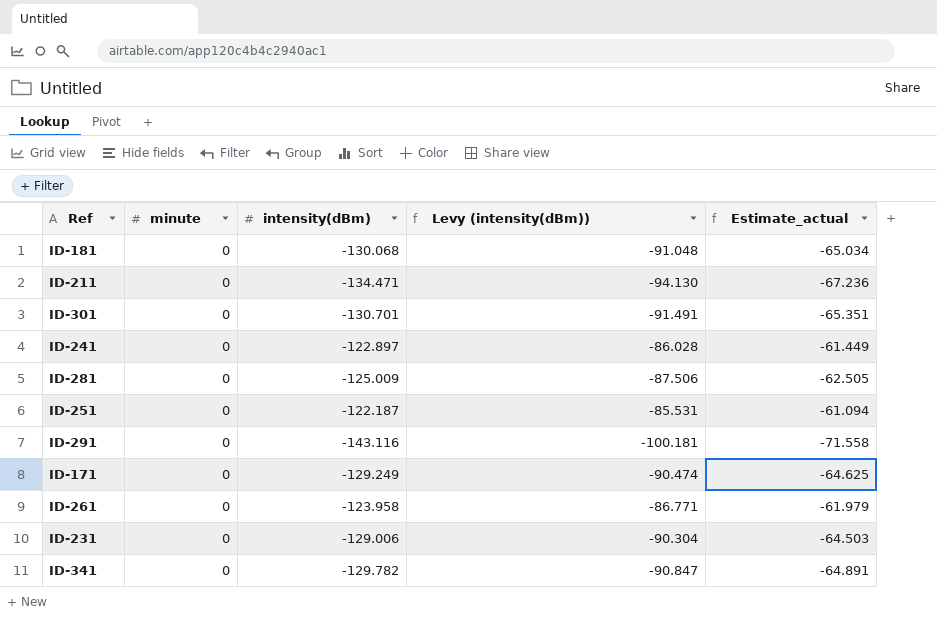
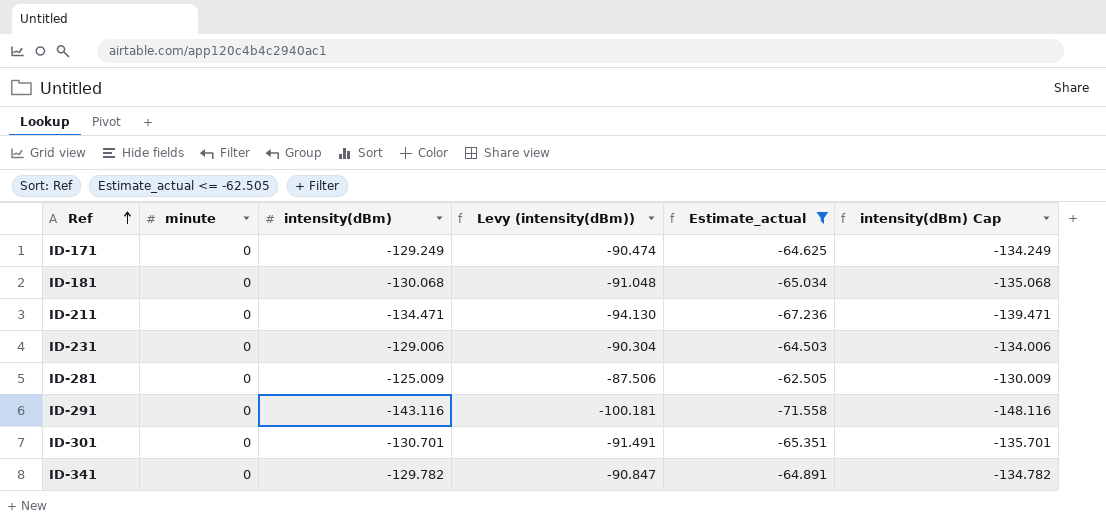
filter: none -> Estimate_actual <= -62.505
row order: none -> Ref ascending
column intensity(dBm) Cap | formula: none -> [intensity(dBm)] - 5

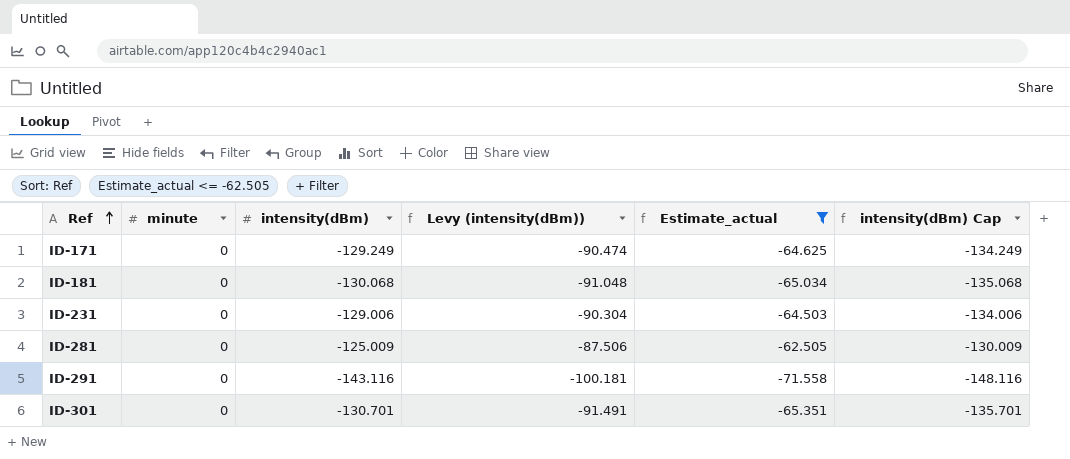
row ID-211: 0 | -134.471 | -94.130 | -67.236 | -139.471 -> none
row ID-341: 0 | -129.782 | -90.847 | -64.891 | -134.782 -> none

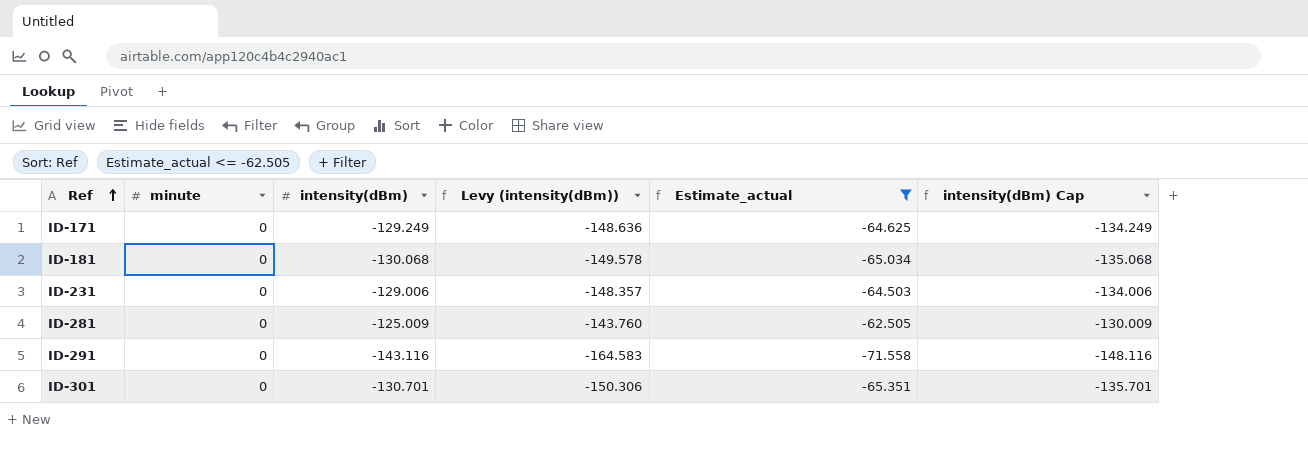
column Levy (intensity(dBm)) | formula: [intensity(dBm)] * 0.7 -> [intensity(dBm)] * 1.15

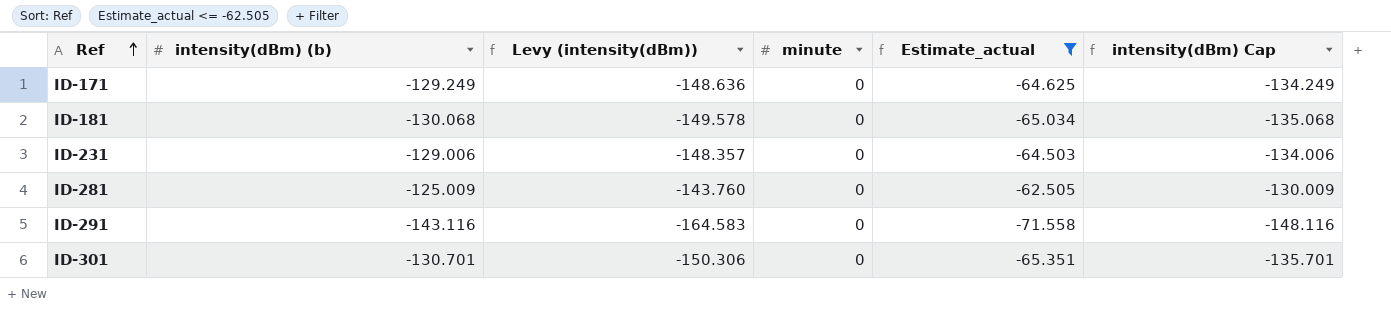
column name: intensity(dBm) -> intensity(dBm) (b)
column minute | position: 2 -> 4

